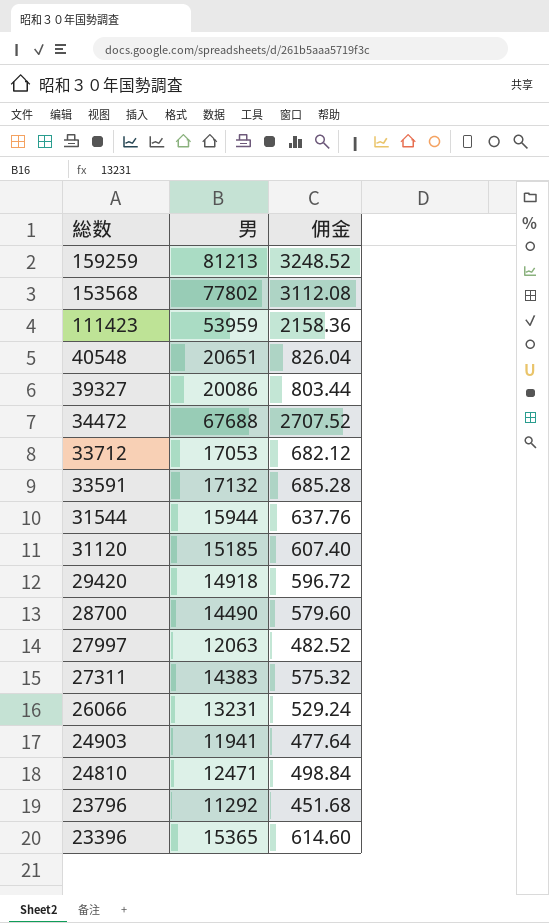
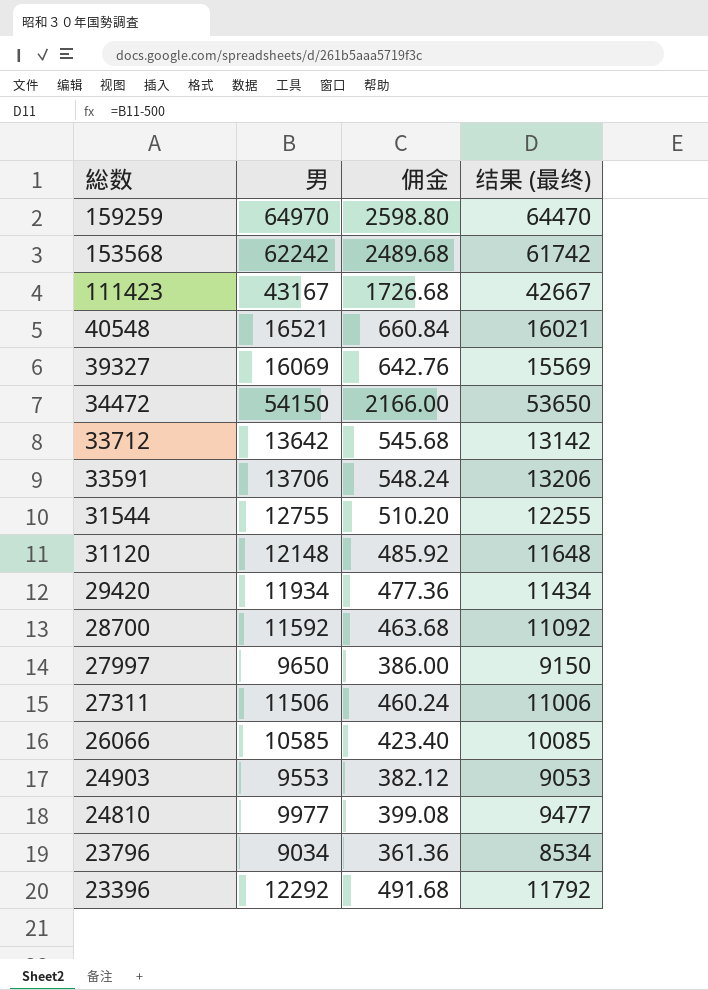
column 结果 (最终) | formula: none -> [男] - 500
159259 | 男: 81213 -> 64970
159259 | 佣金: 3248.52 -> 2598.80
153568 | 男: 77802 -> 62242
153568 | 佣金: 3112.08 -> 2489.68
111423 | 男: 53959 -> 43167
111423 | 佣金: 2158.36 -> 1726.68
40548 | 男: 20651 -> 16521
40548 | 佣金: 826.04 -> 660.84
39327 | 男: 20086 -> 16069
39327 | 佣金: 803.44 -> 642.76
34472 | 男: 67688 -> 54150
34472 | 佣金: 2707.52 -> 2166.00
33712 | 男: 17053 -> 13642
33712 | 佣金: 682.12 -> 545.68
33591 | 男: 17132 -> 13706
33591 | 佣金: 685.28 -> 548.24
31544 | 男: 15944 -> 12755
31544 | 佣金: 637.76 -> 510.20
31120 | 男: 15185 -> 12148
31120 | 佣金: 607.40 -> 485.92
29420 | 男: 14918 -> 11934
29420 | 佣金: 596.72 -> 477.36
28700 | 男: 14490 -> 11592
28700 | 佣金: 579.60 -> 463.68
27997 | 男: 12063 -> 9650
27997 | 佣金: 482.52 -> 386.00
27311 | 男: 14383 -> 11506
27311 | 佣金: 575.32 -> 460.24
26066 | 男: 13231 -> 10585
26066 | 佣金: 529.24 -> 423.40
24903 | 男: 11941 -> 9553
24903 | 佣金: 477.64 -> 382.12
24810 | 男: 12471 -> 9977
24810 | 佣金: 498.84 -> 399.08
23796 | 男: 11292 -> 9034
23796 | 佣金: 451.68 -> 361.36
23396 | 男: 15365 -> 12292
23396 | 佣金: 614.60 -> 491.68

